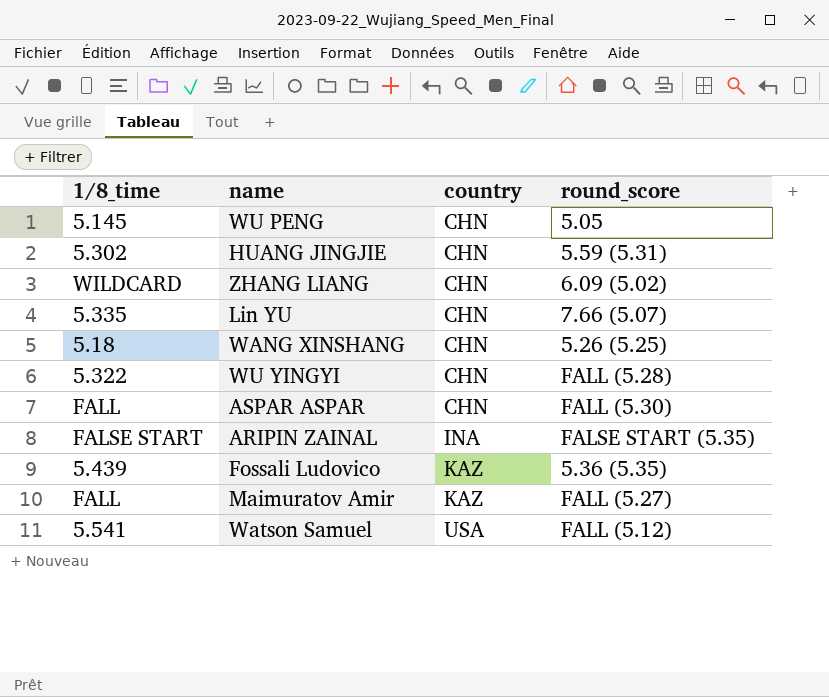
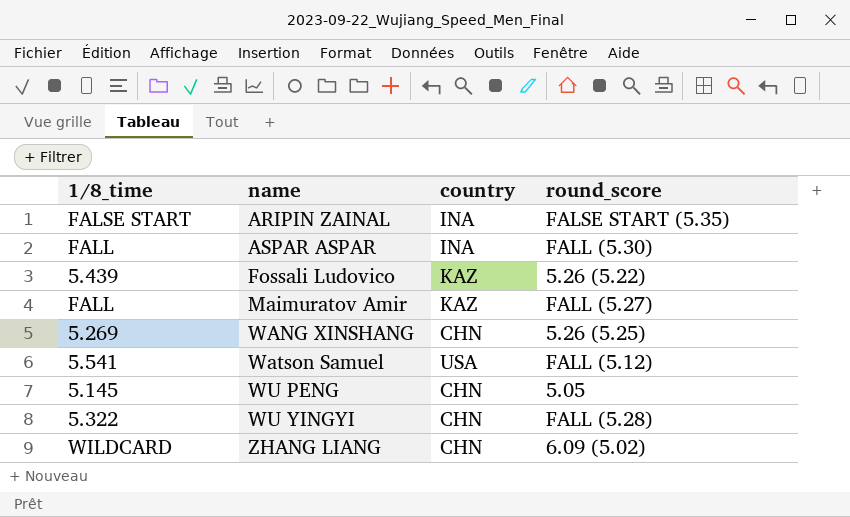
row order: country ascending -> name ascending
row HUANG JINGJIE: 5.302 | CHN | 5.59 (5.31) -> none
row Lin YU: 5.335 | CHN | 7.66 (5.07) -> none
ASPAR ASPAR | country: CHN -> INA
Fossali Ludovico | round_score: 5.36 (5.35) -> 5.26 (5.22)
WANG XINSHANG | 1/8_time: 5.18 -> 5.269

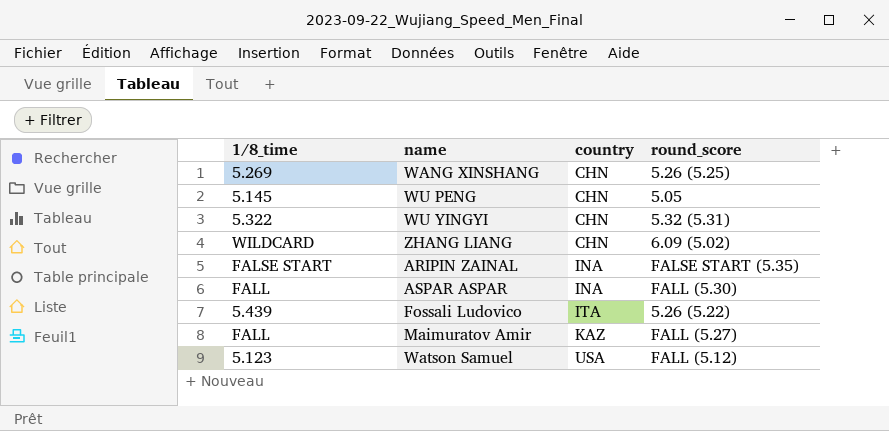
row order: name ascending -> country ascending
WU YINGYI | round_score: FALL (5.28) -> 5.32 (5.31)
Fossali Ludovico | country: KAZ -> ITA
Watson Samuel | 1/8_time: 5.541 -> 5.123

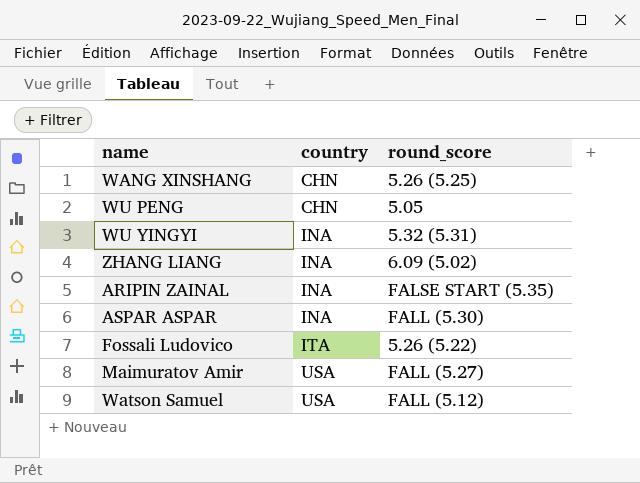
column 1/8_time | position: 1 -> none
WU YINGYI | country: CHN -> INA
ZHANG LIANG | country: CHN -> INA
Maimuratov Amir | country: KAZ -> USA

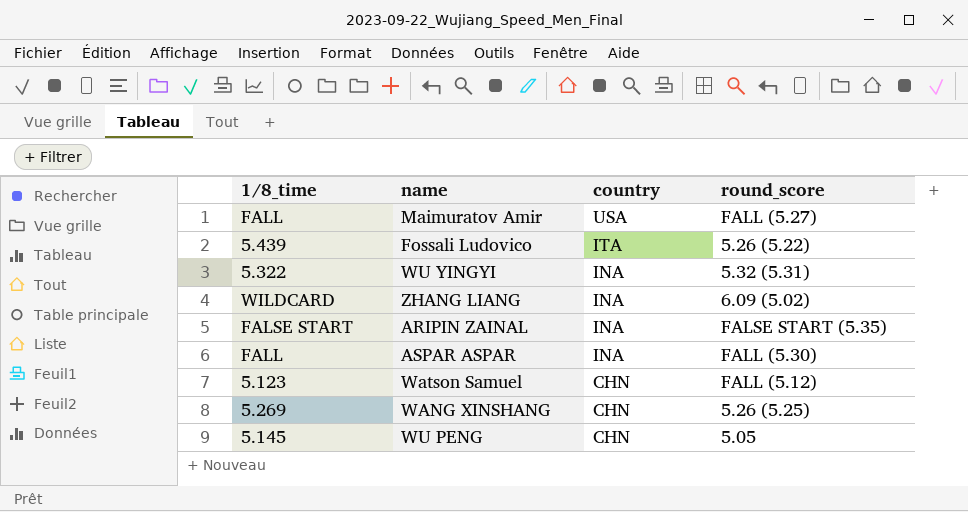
row order: country ascending -> country descending
column 1/8_time | position: none -> 1
Watson Samuel | country: USA -> CHN

